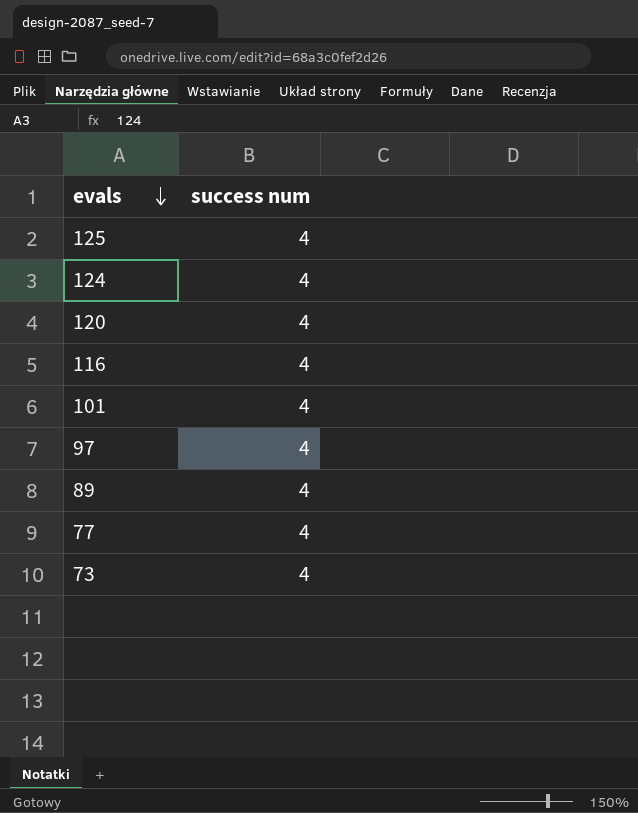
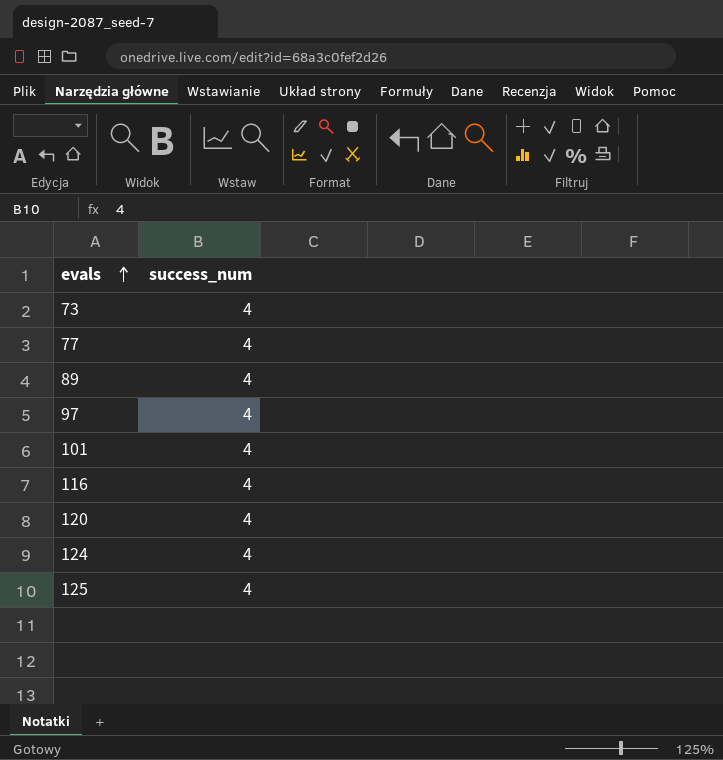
row order: evals descending -> evals ascending
column name: success num -> success_num

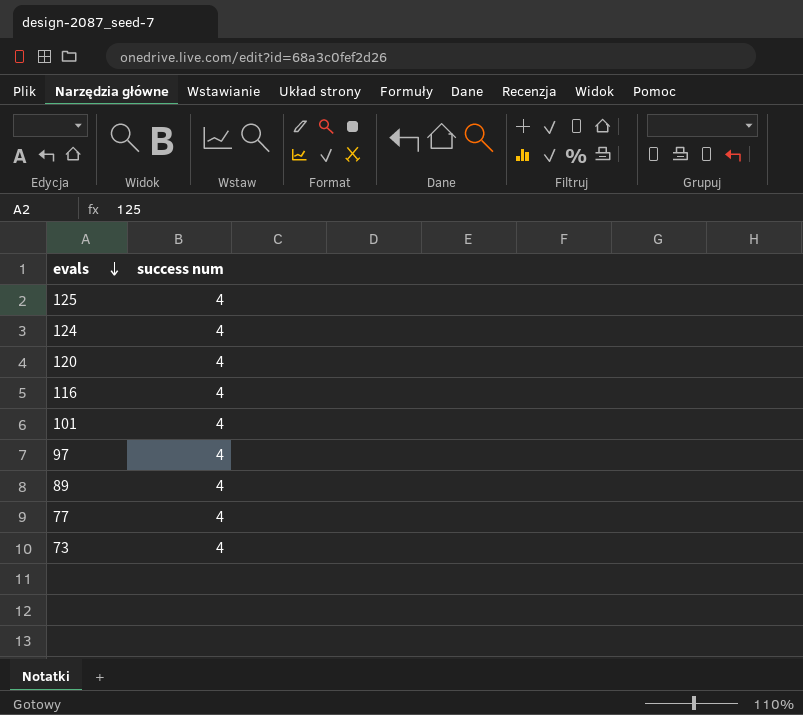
row order: evals ascending -> evals descending
column name: success_num -> success num

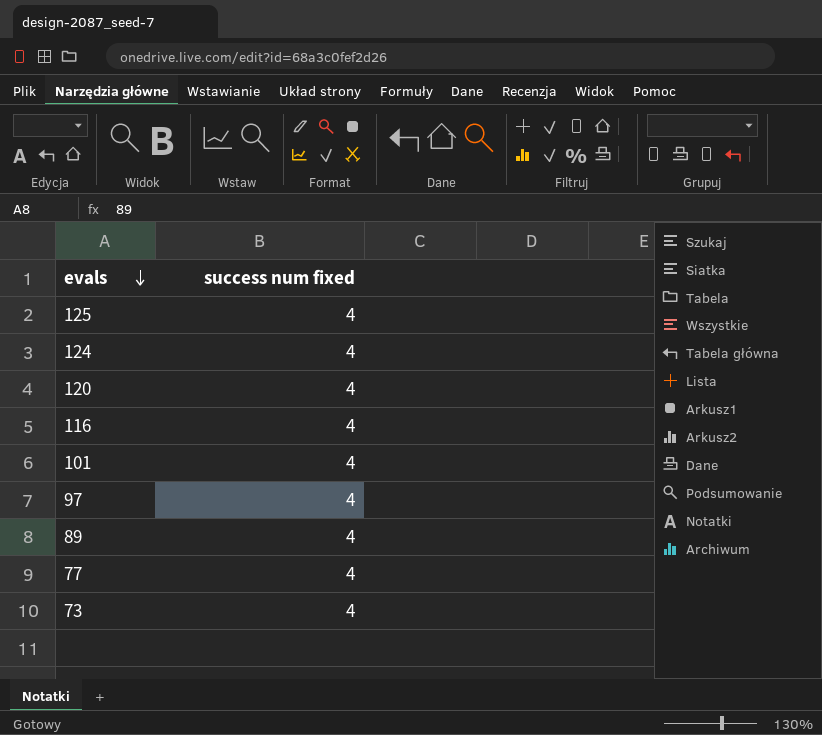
column name: success num -> success num fixed

